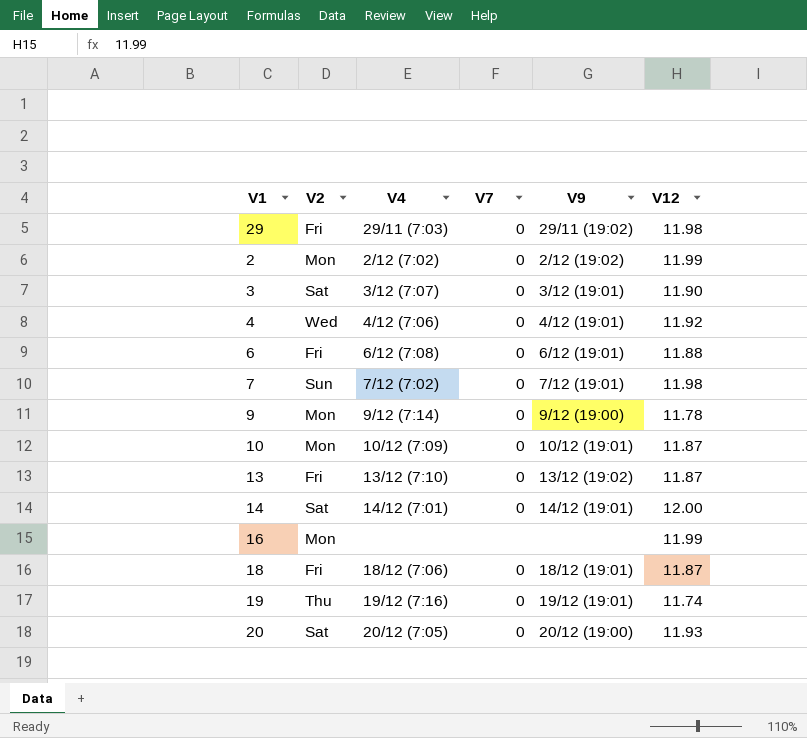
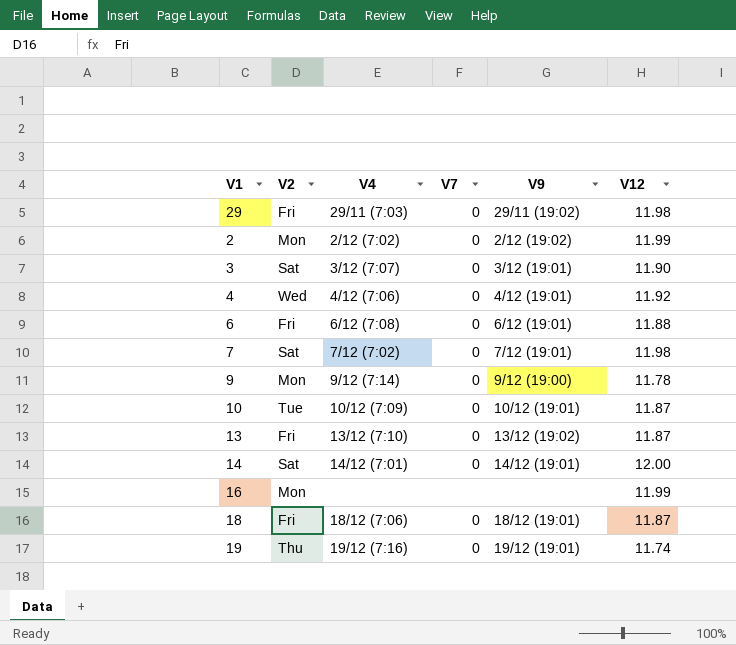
row 20: Sat | 20/12 (7:05) | 0 | 20/12 (19:00) | 11.93 -> none
7 | V2: Sun -> Sat
10 | V2: Mon -> Tue

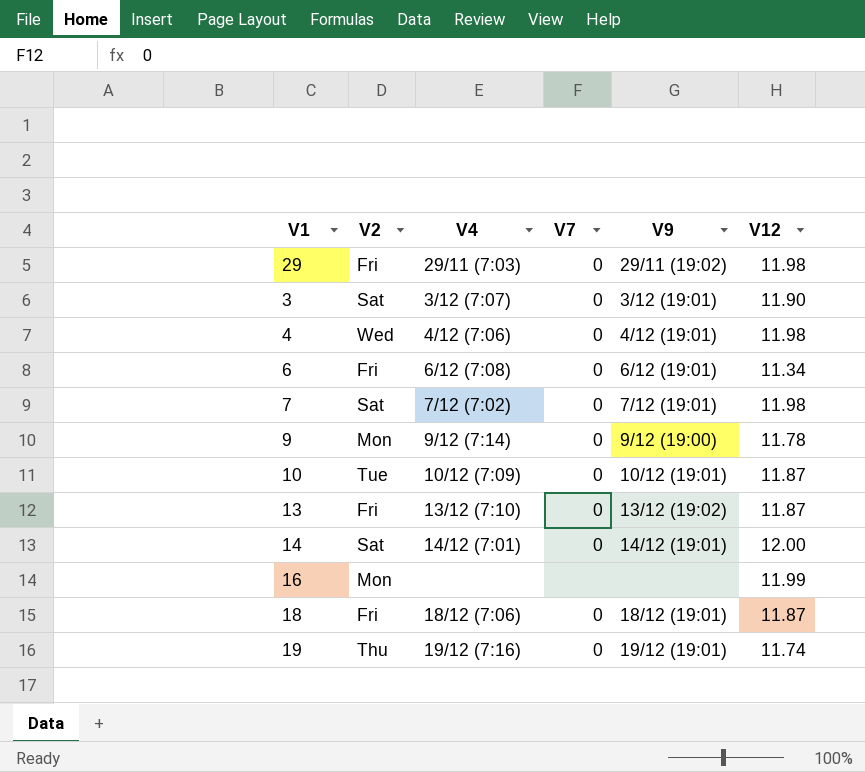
row 2: Mon | 2/12 (7:02) | 0 | 2/12 (19:02) | 11.99 -> none
4 | V12: 11.92 -> 11.98
6 | V12: 11.88 -> 11.34

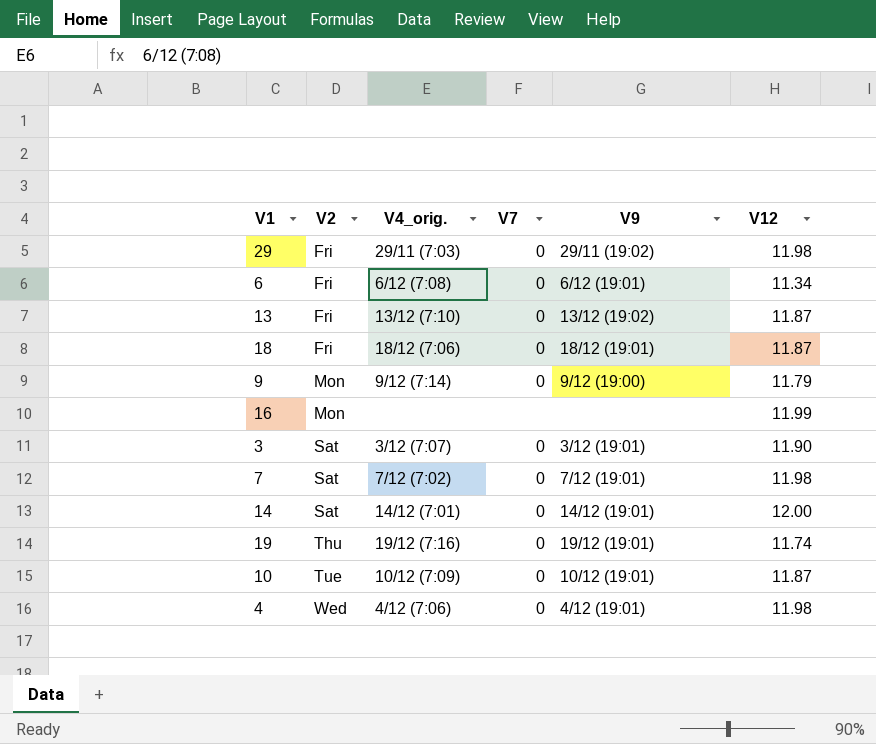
row order: none -> V2 ascending
column name: V4 -> V4_orig.
9 | V12: 11.78 -> 11.79

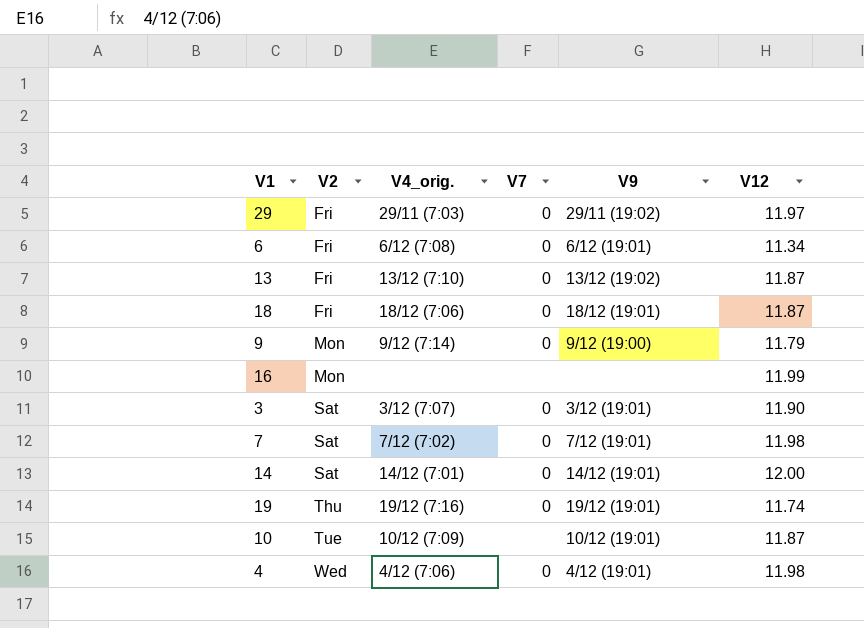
29 | V12: 11.98 -> 11.97
10 | V7: 0 -> none

